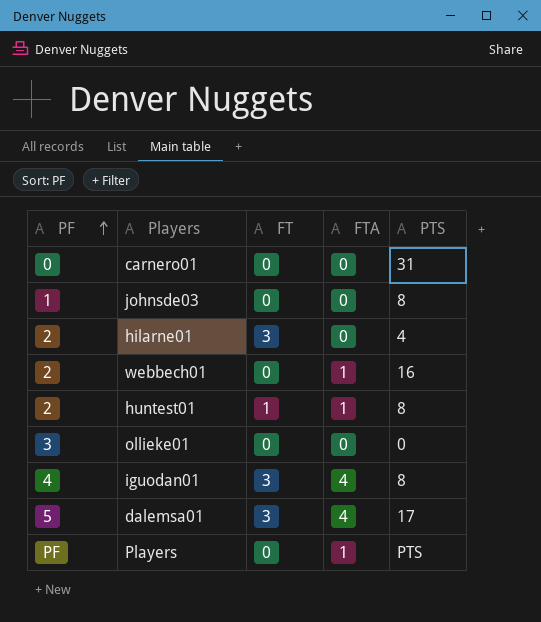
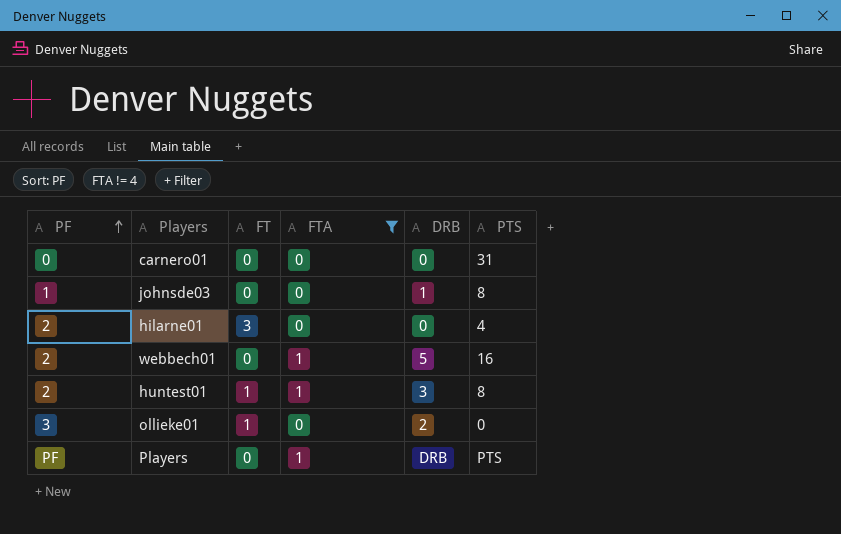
filter: none -> FTA != 4
column DRB | position: none -> 5
ollieke01 | FT: 0 -> 1

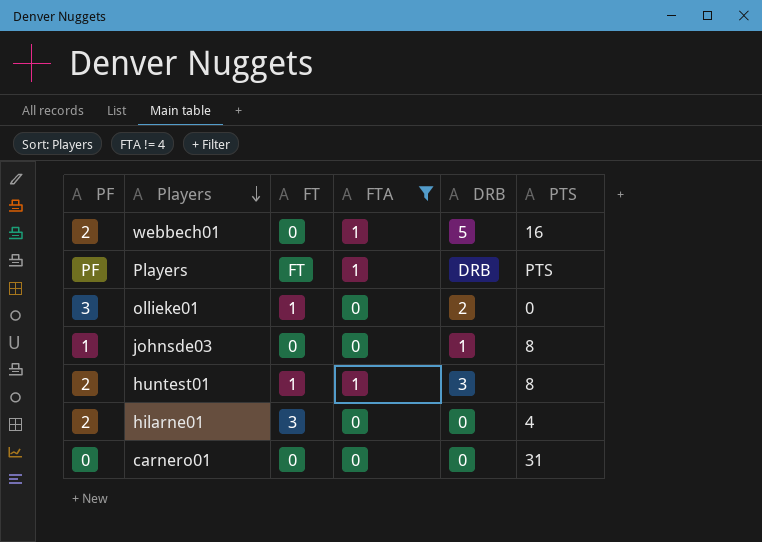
row order: PF ascending -> Players descending
Players | FT: 0 -> FT

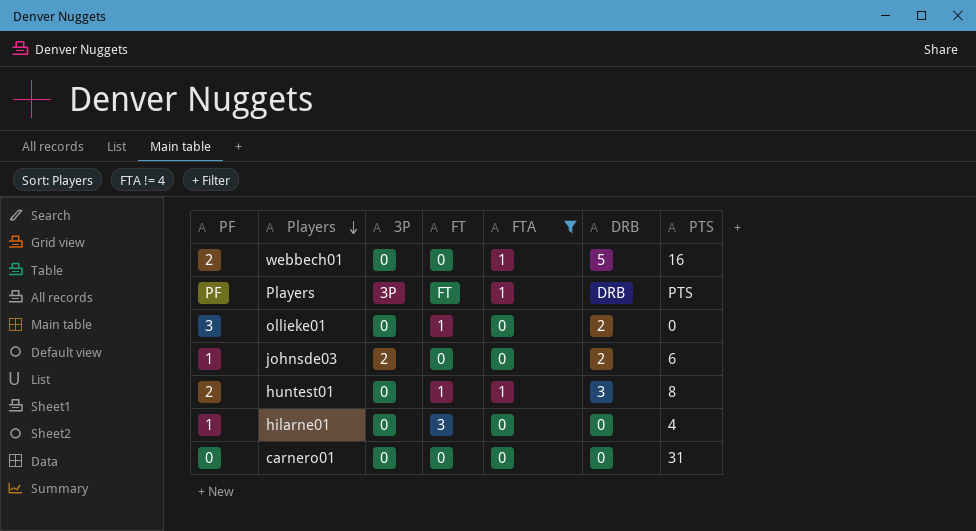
column 3P | position: none -> 3
johnsde03 | DRB: 1 -> 2
johnsde03 | PTS: 8 -> 6
hilarne01 | PF: 2 -> 1

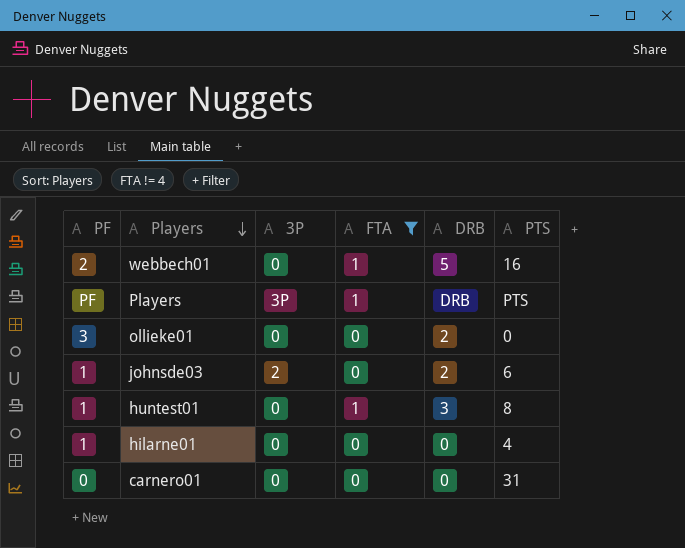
column FT | position: 4 -> none
huntest01 | PF: 2 -> 1

